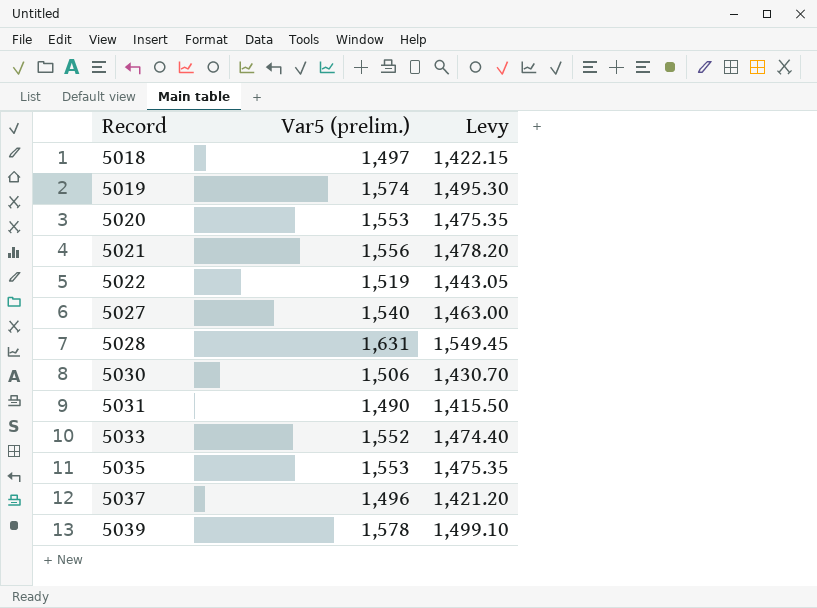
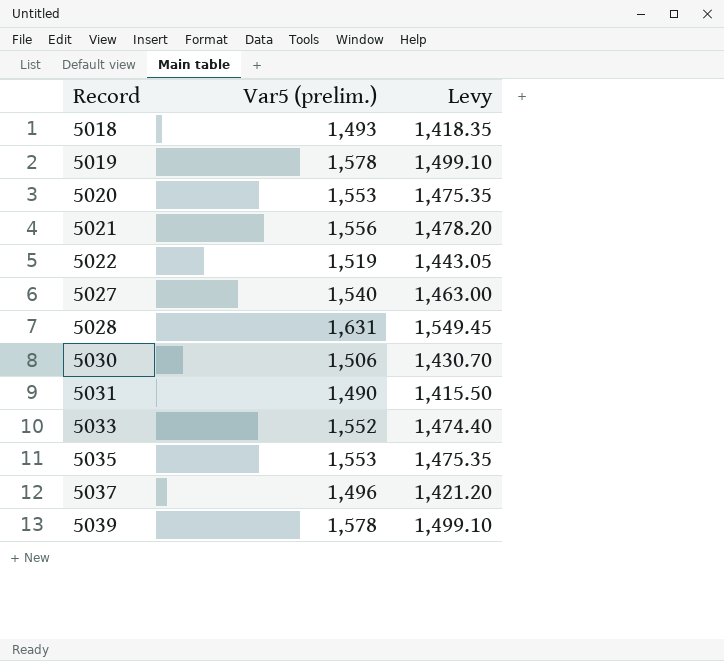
5018 | Var5 (prelim.): 1,497 -> 1,493
5018 | Levy: 1,422.15 -> 1,418.35
5019 | Var5 (prelim.): 1,574 -> 1,578
5019 | Levy: 1,495.30 -> 1,499.10

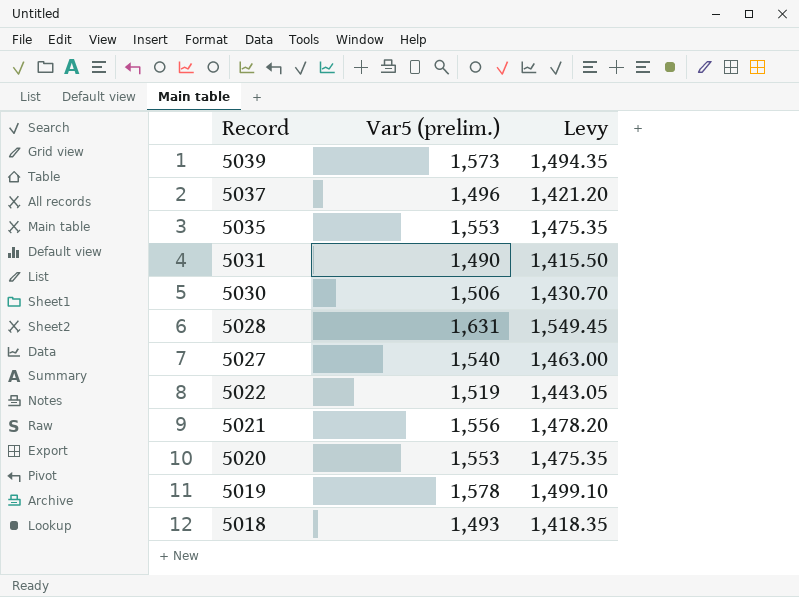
row order: Record ascending -> Record descending
row 5033: 1,552 | 1,474.40 -> none
5039 | Var5 (prelim.): 1,578 -> 1,573
5039 | Levy: 1,499.10 -> 1,494.35

